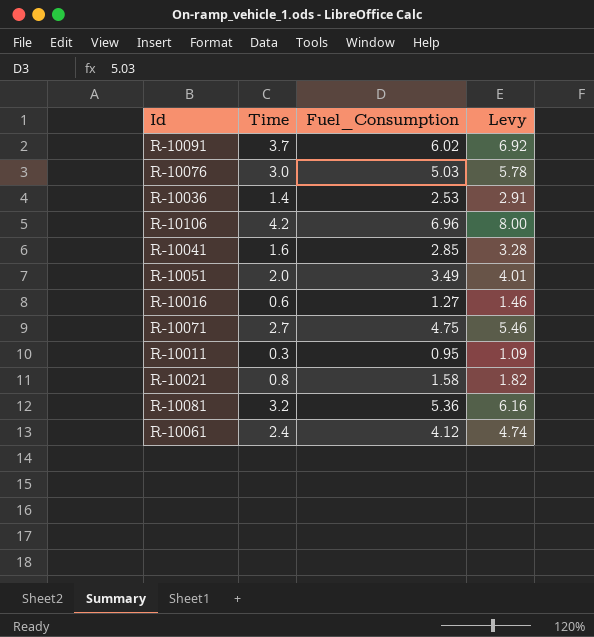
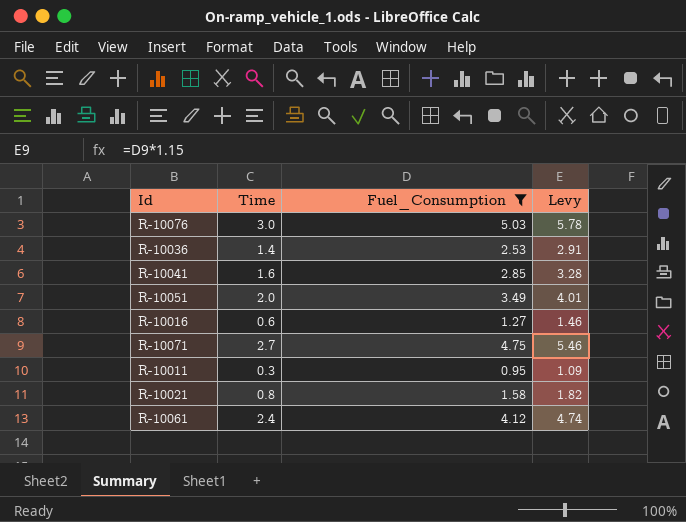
filter: none -> Fuel_Consumption <= 5.03

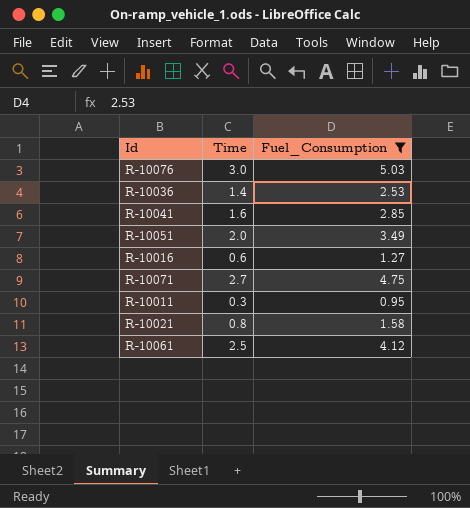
column Levy | formula: [Fuel_Consumption] * 1.15 -> none
R-10061 | Time: 2.4 -> 2.5

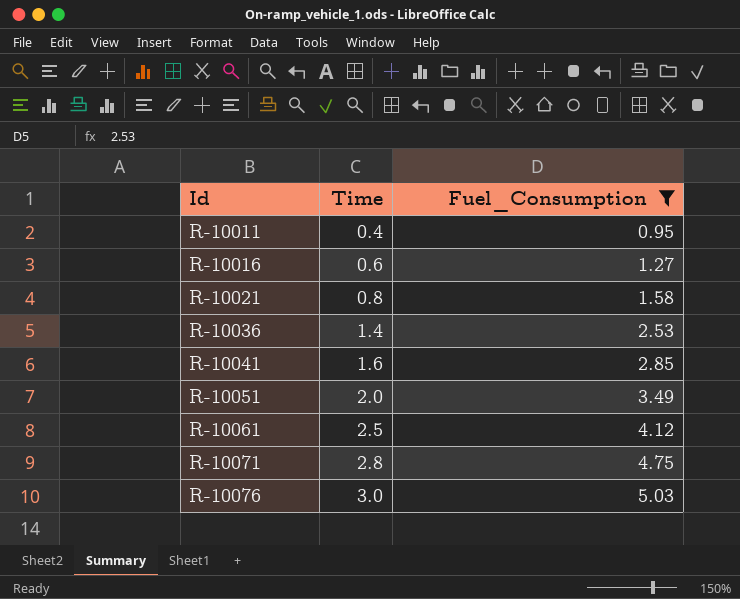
row order: none -> Id ascending
R-10011 | Time: 0.3 -> 0.4
R-10071 | Time: 2.7 -> 2.8

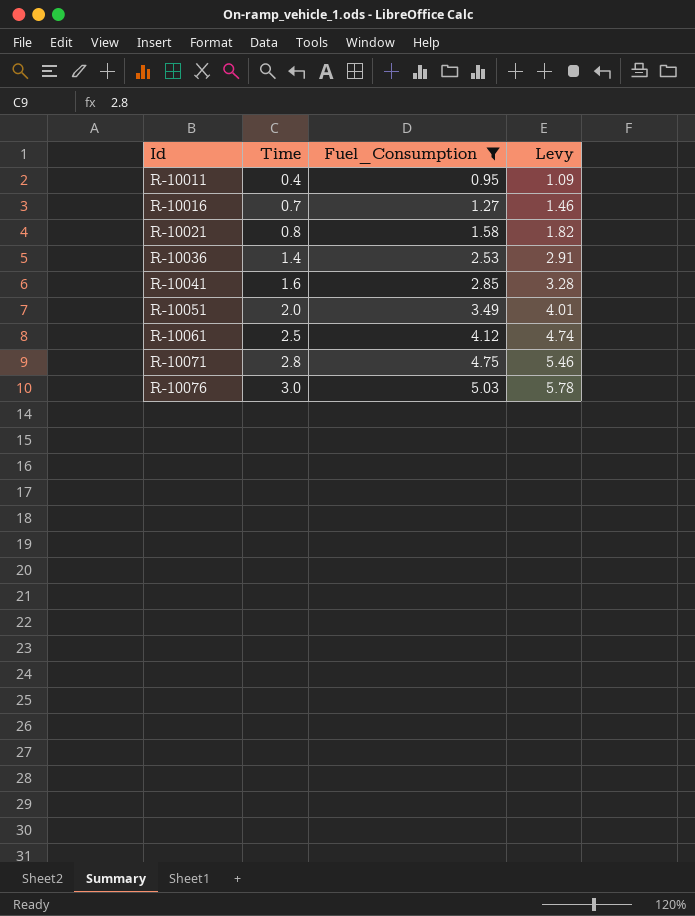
column Levy | formula: none -> [Fuel_Consumption] * 1.15
R-10016 | Time: 0.6 -> 0.7

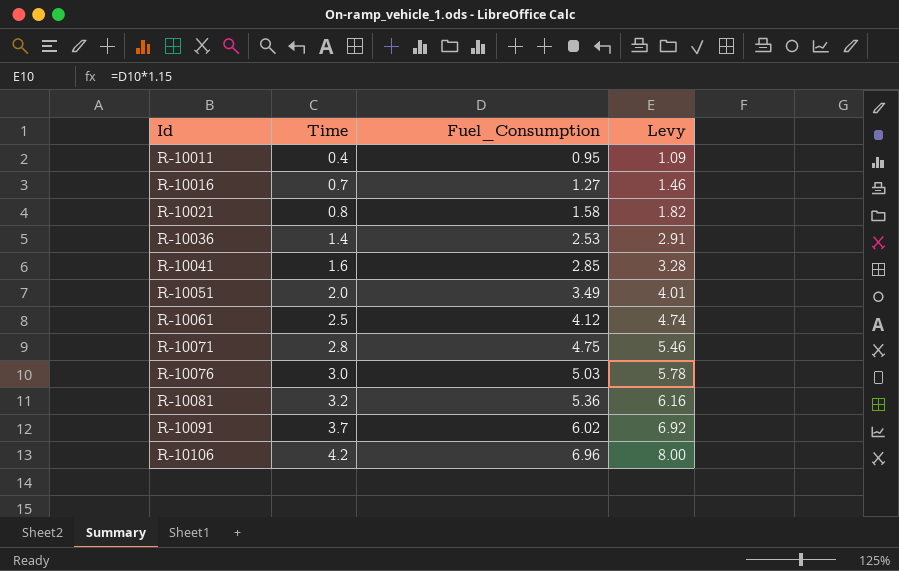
filter: Fuel_Consumption <= 5.03 -> none

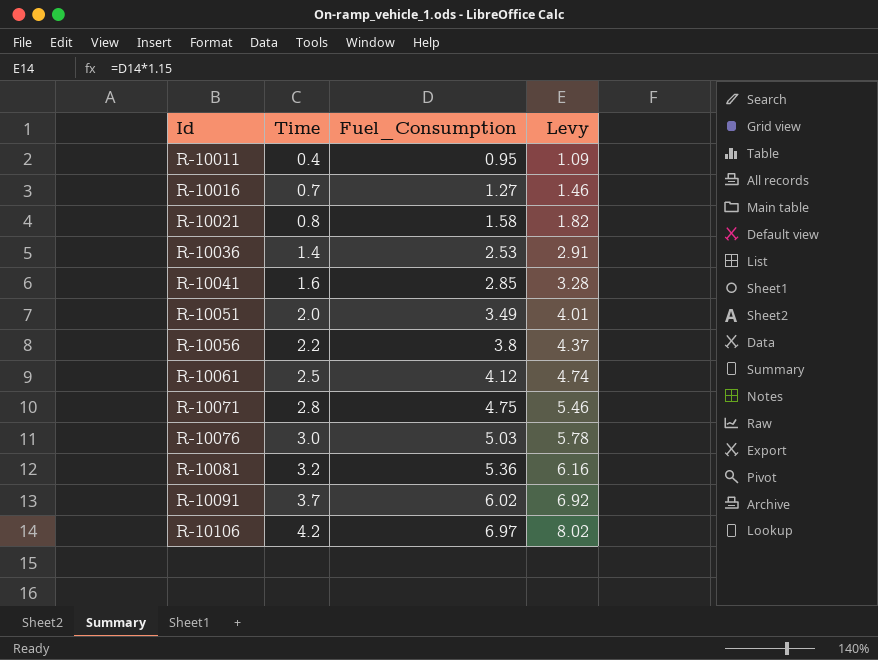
row R-10056: none -> 2.2 | 3.8 | 4.37
R-10106 | Fuel_Consumption: 6.96 -> 6.97
R-10106 | Levy: 8.00 -> 8.02

